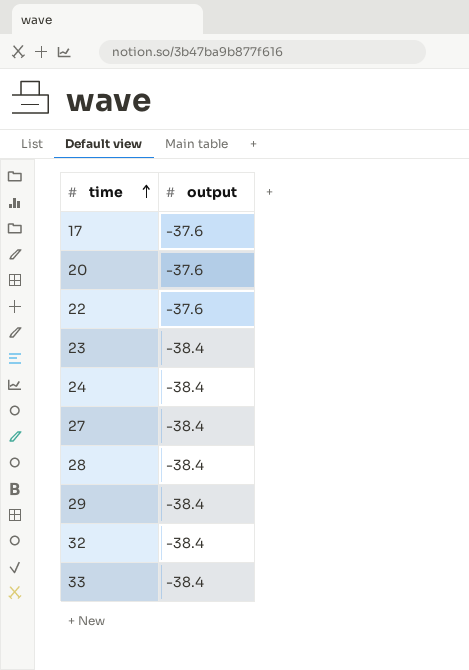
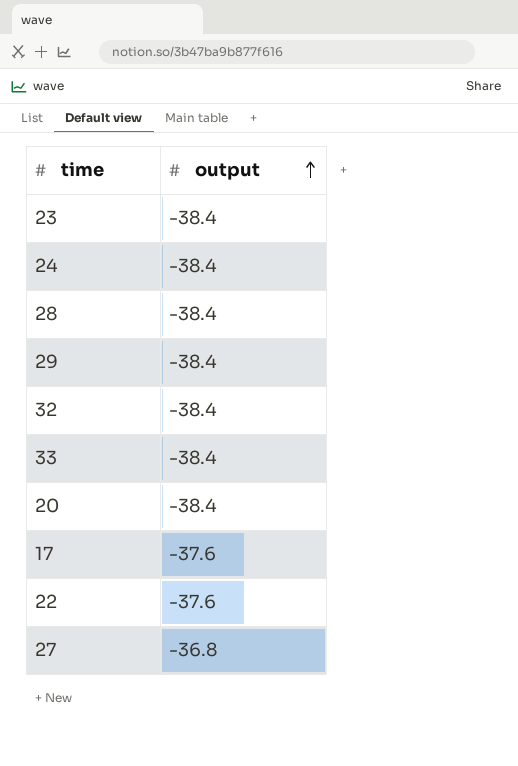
row order: time ascending -> output ascending
20 | output: -37.6 -> -38.4
27 | output: -38.4 -> -36.8

